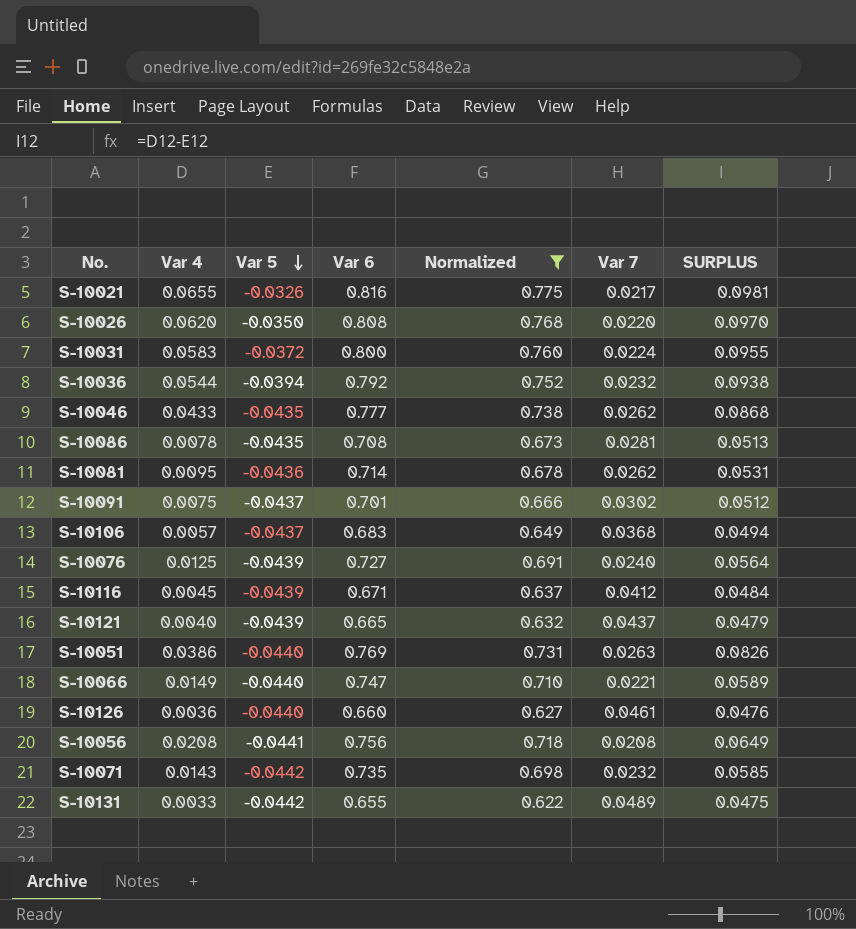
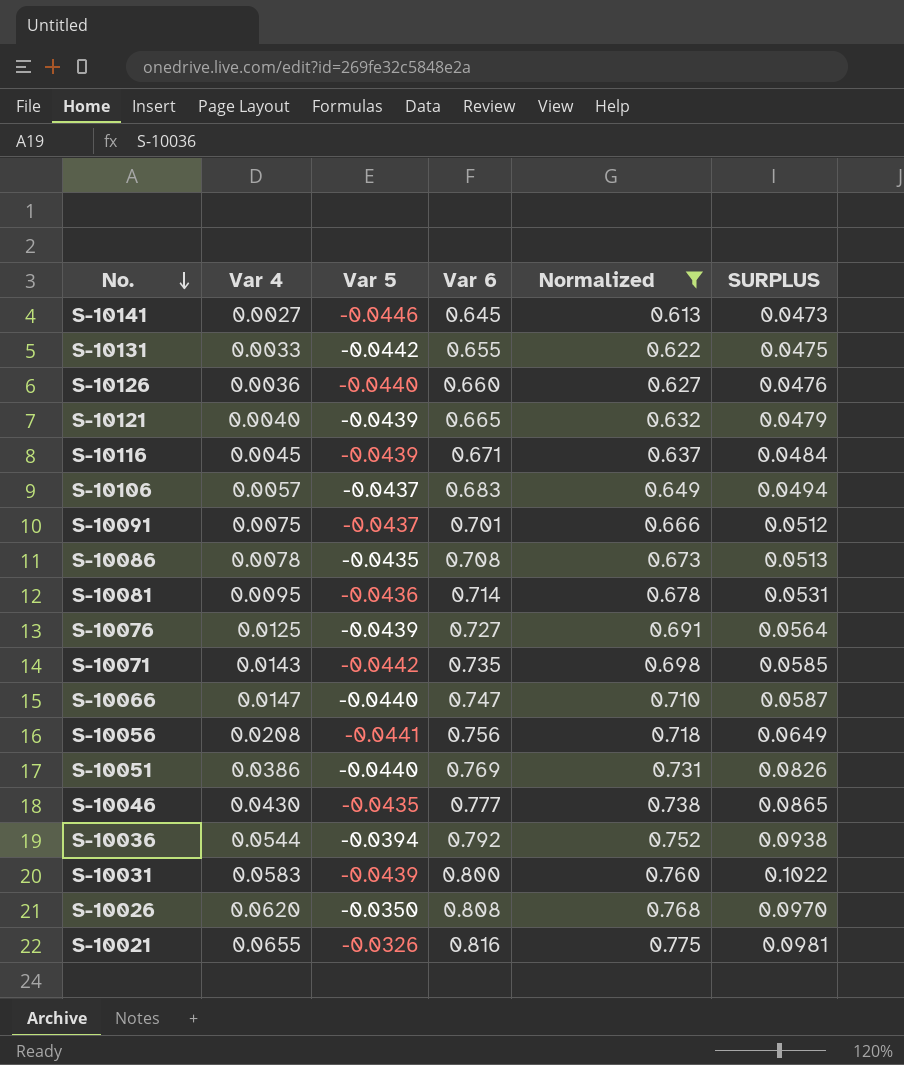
row order: Var 5 descending -> No. descending
column Var 7 | position: 6 -> none
row S-10141: none -> 0.0027 | -0.0446 | 0.645 | 0.613 | 0.0473
S-10066 | Var 4: 0.0149 -> 0.0147
S-10066 | SURPLUS: 0.0589 -> 0.0587
S-10046 | Var 4: 0.0433 -> 0.0430
S-10046 | SURPLUS: 0.0868 -> 0.0865
S-10031 | Var 5: -0.0372 -> -0.0439
S-10031 | SURPLUS: 0.0955 -> 0.1022

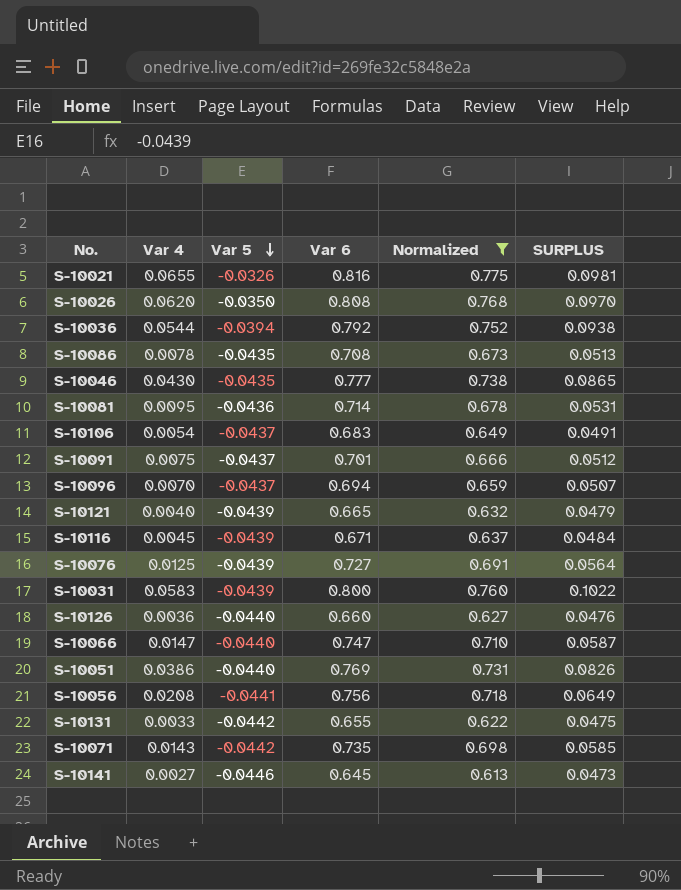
row order: No. descending -> Var 5 descending
S-10106 | Var 4: 0.0057 -> 0.0054
S-10106 | SURPLUS: 0.0494 -> 0.0491
row S-10096: none -> 0.0070 | -0.0437 | 0.694 | 0.659 | 0.0507

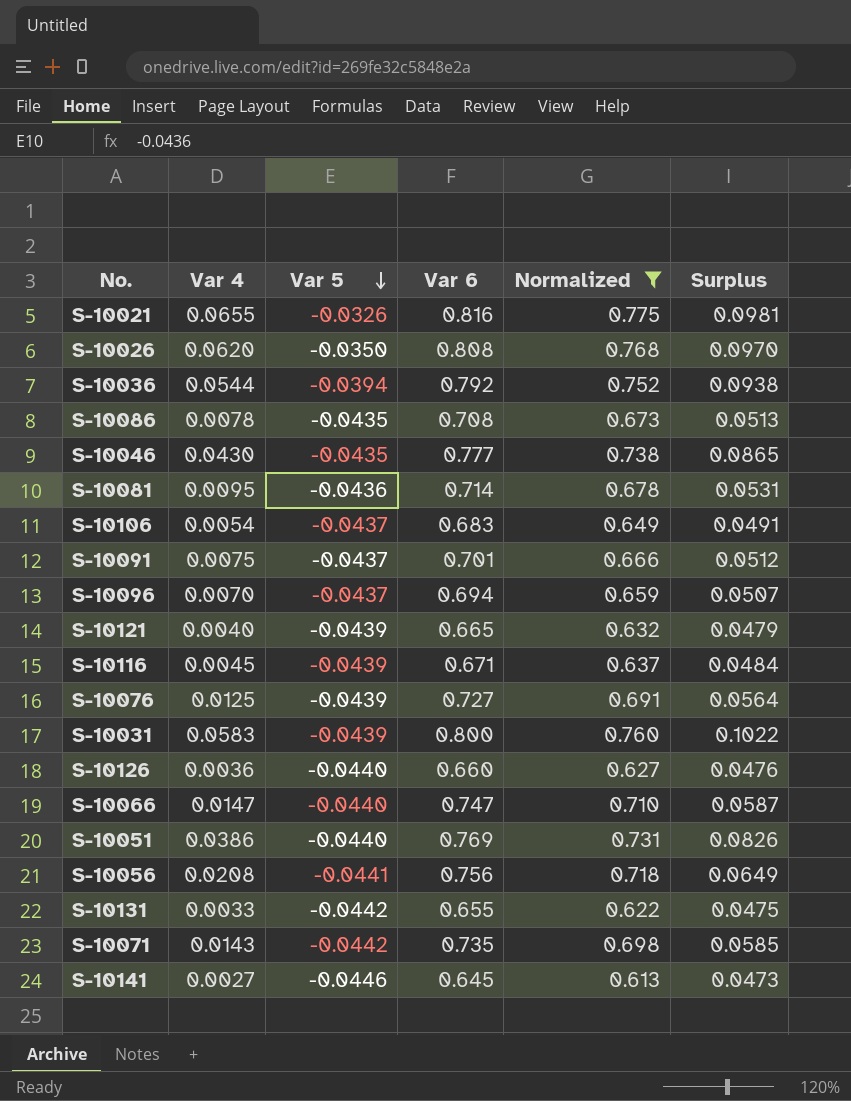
column name: SURPLUS -> Surplus

